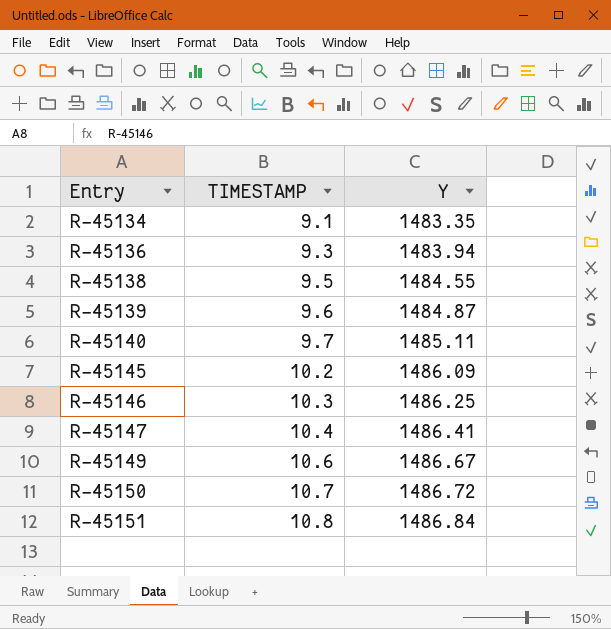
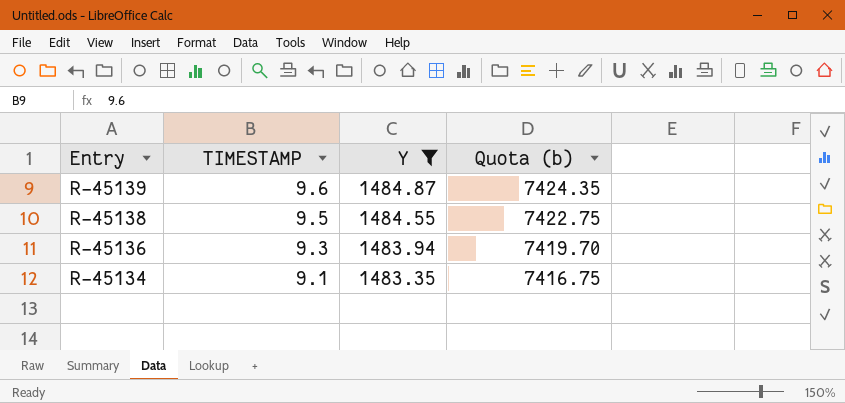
filter: none -> Y <= 1484.87
row order: Entry ascending -> Entry descending
column Quota (b) | formula: none -> [Y] * 5

